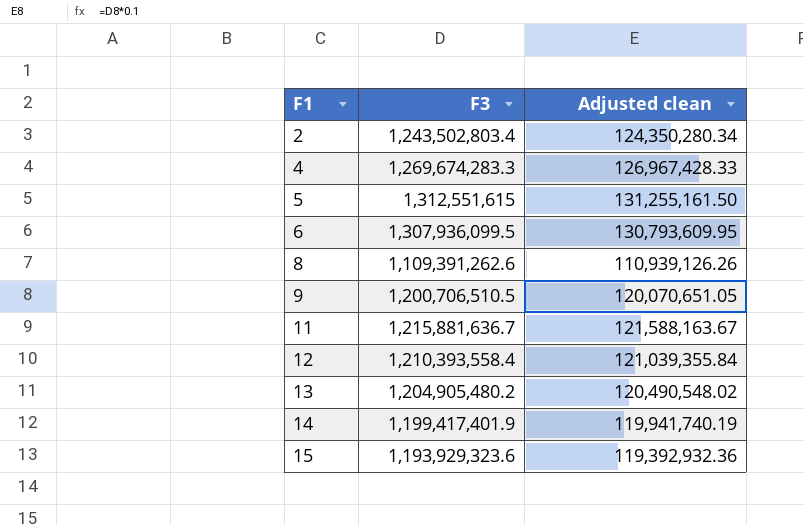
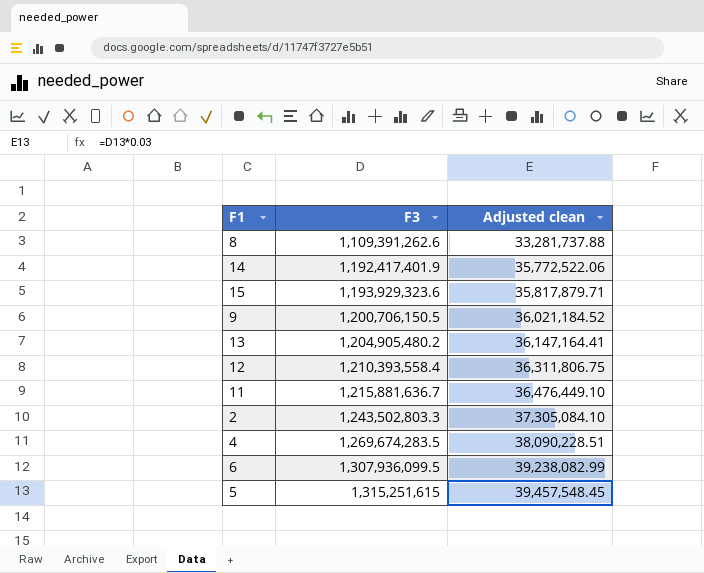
row order: F1 ascending -> F3 ascending
column Adjusted clean | formula: [F3] * 0.1 -> [F3] * 0.03
14 | F3: 1,199,417,401.9 -> 1,192,417,401.9
9 | F3: 1,200,706,510.5 -> 1,200,706,150.5
2 | F3: 1,243,502,803.4 -> 1,243,502,803.3
4 | F3: 1,269,674,283.3 -> 1,269,674,283.5
5 | F3: 1,312,551,615 -> 1,315,251,615

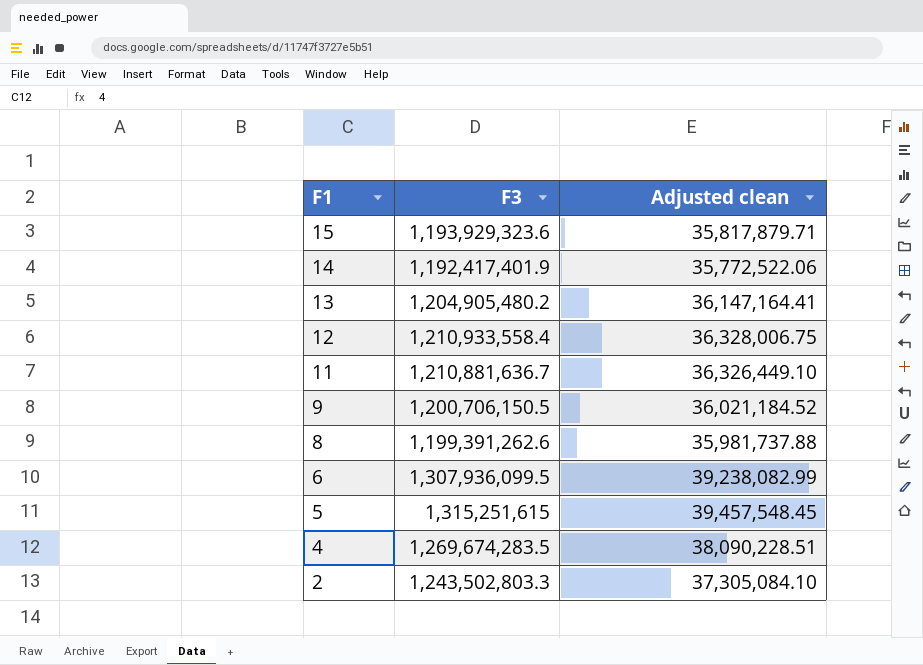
row order: F3 ascending -> F1 descending
12 | F3: 1,210,393,558.4 -> 1,210,933,558.4
12 | Adjusted clean: 36,311,806.75 -> 36,328,006.75
11 | F3: 1,215,881,636.7 -> 1,210,881,636.7
11 | Adjusted clean: 36,476,449.10 -> 36,326,449.10
8 | F3: 1,109,391,262.6 -> 1,199,391,262.6
8 | Adjusted clean: 33,281,737.88 -> 35,981,737.88

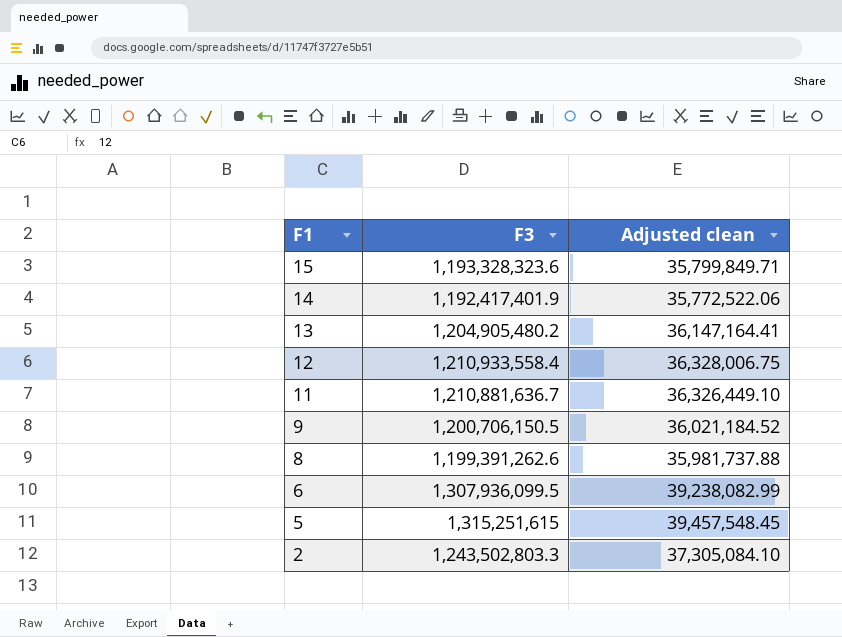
row 4: 1,269,674,283.5 | 38,090,228.51 -> none
15 | F3: 1,193,929,323.6 -> 1,193,328,323.6
15 | Adjusted clean: 35,817,879.71 -> 35,799,849.71

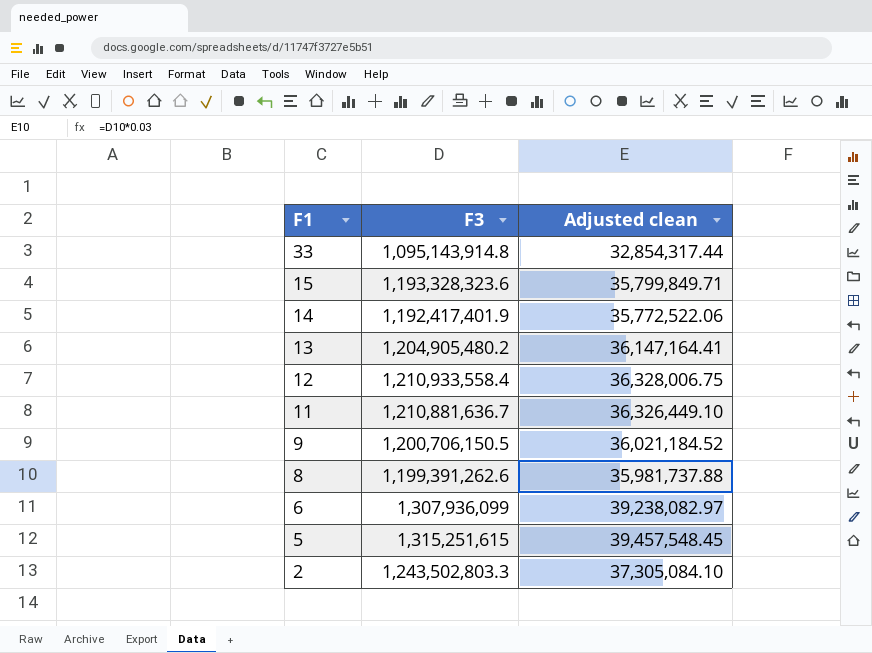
row 33: none -> 1,095,143,914.8 | 32,854,317.44
6 | F3: 1,307,936,099.5 -> 1,307,936,099
6 | Adjusted clean: 39,238,082.99 -> 39,238,082.97

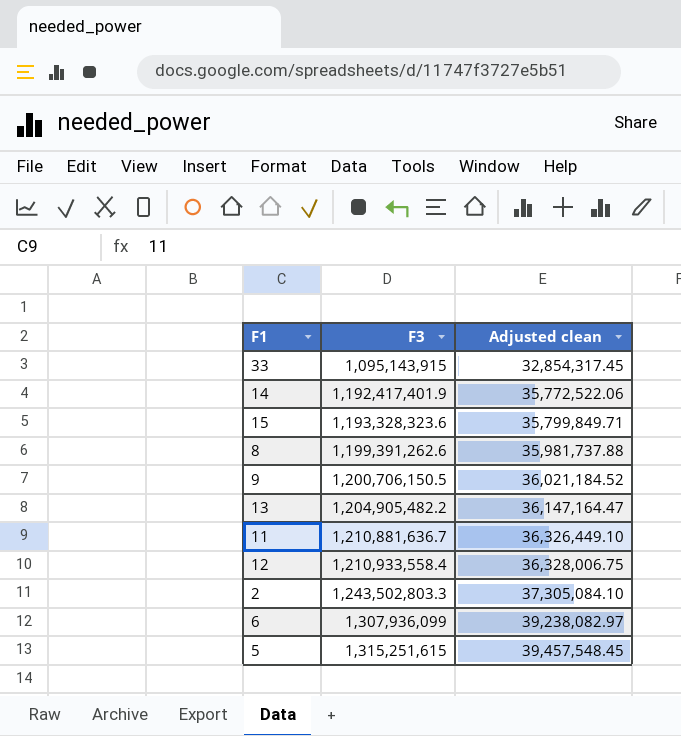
row order: F1 descending -> F3 ascending
33 | F3: 1,095,143,914.8 -> 1,095,143,915
33 | Adjusted clean: 32,854,317.44 -> 32,854,317.45
13 | F3: 1,204,905,480.2 -> 1,204,905,482.2
13 | Adjusted clean: 36,147,164.41 -> 36,147,164.47

